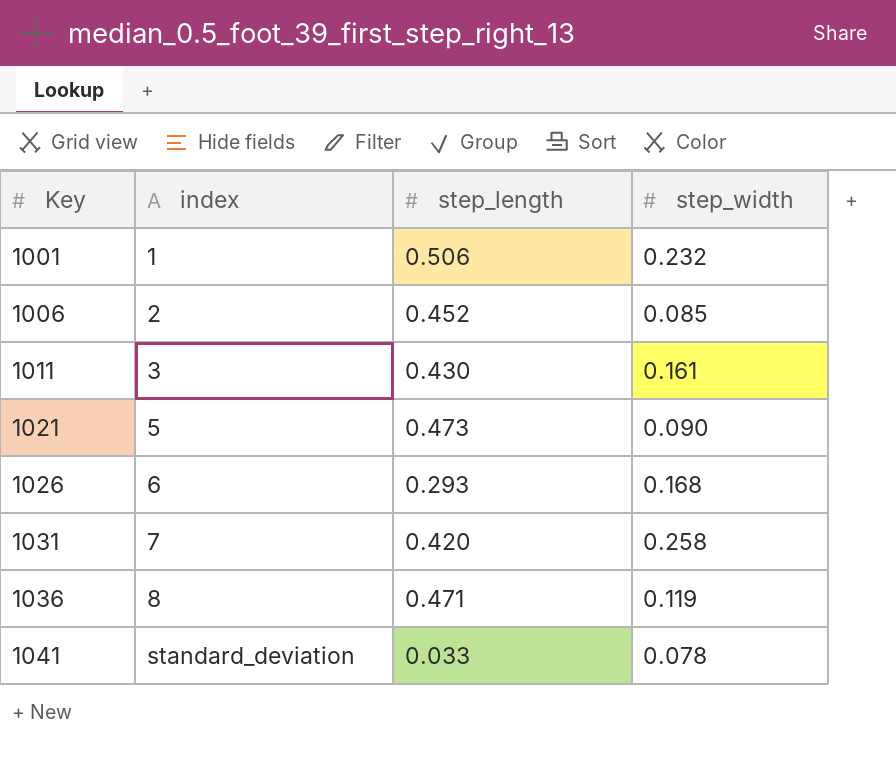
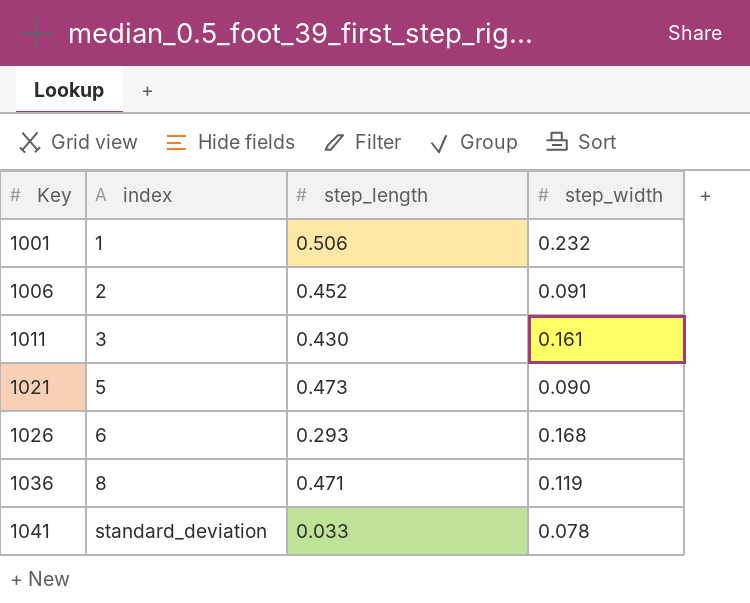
row 1031: 7 | 0.420 | 0.258 -> none
1006 | step_width: 0.085 -> 0.091

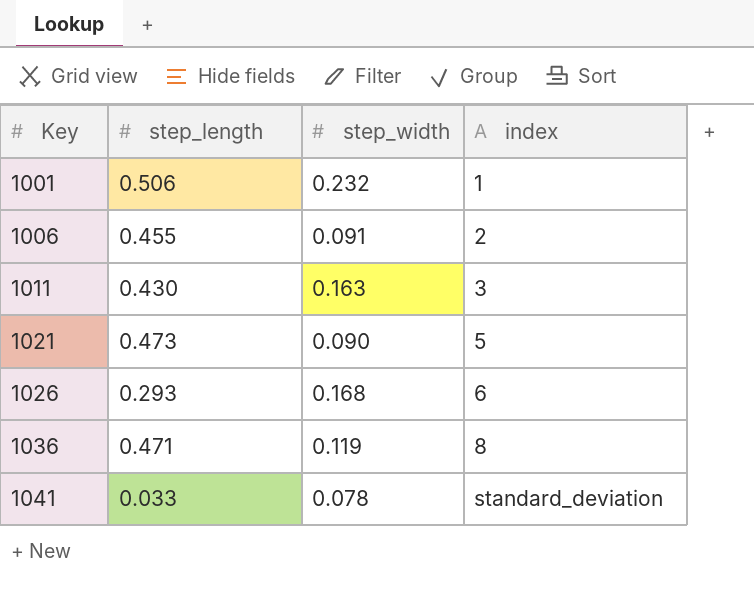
column index | position: 2 -> 4
1006 | step_length: 0.452 -> 0.455
1011 | step_width: 0.161 -> 0.163

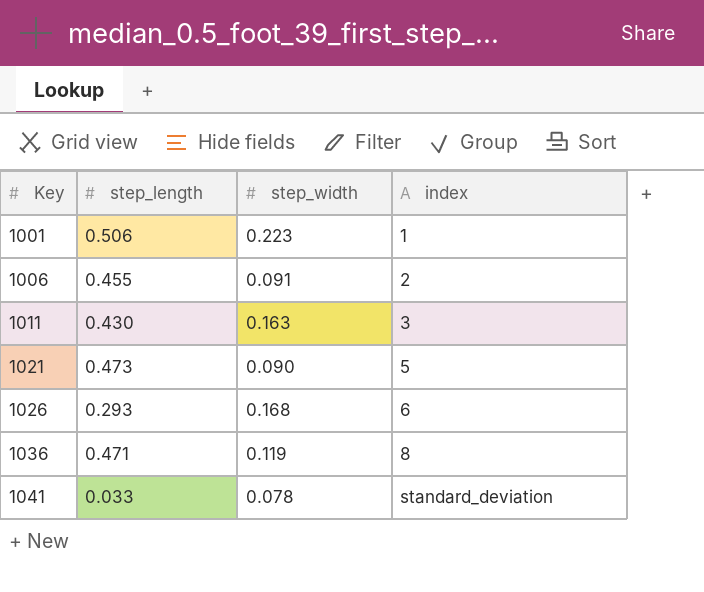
1001 | step_width: 0.232 -> 0.223

